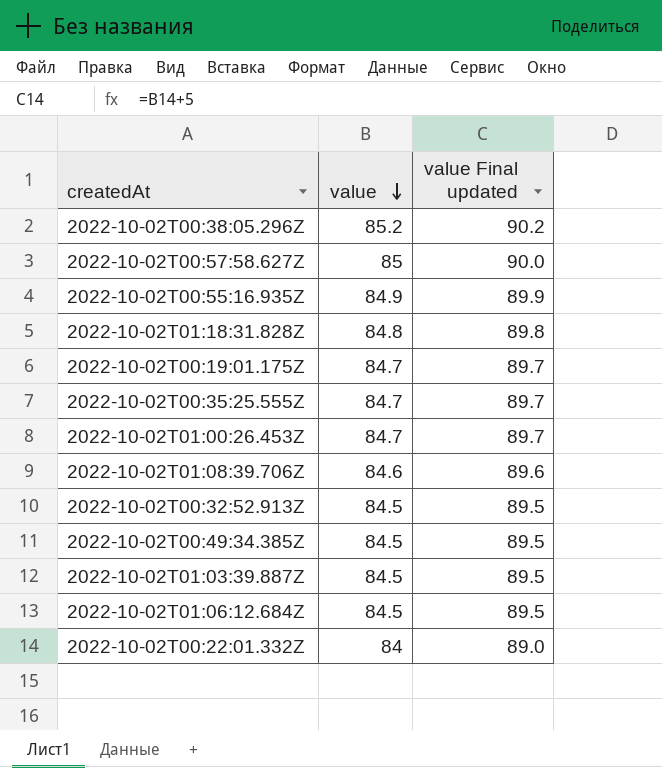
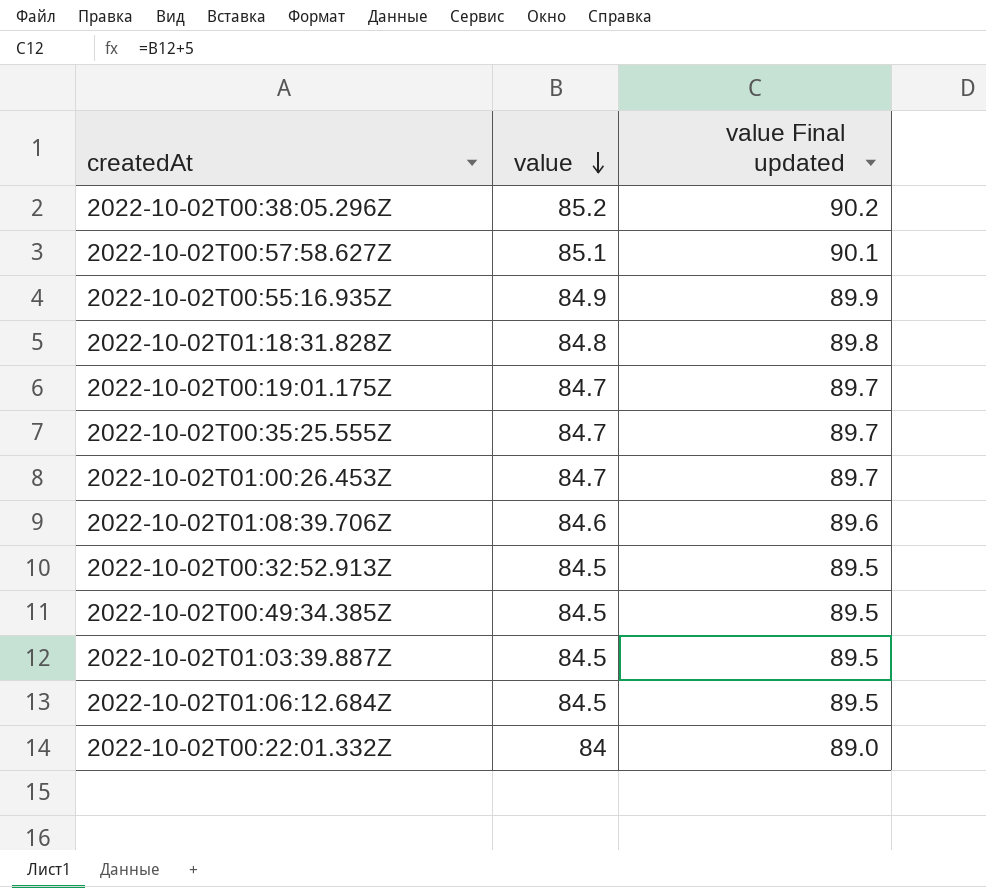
2022-10-02T00:57:58.627Z | value: 85 -> 85.1
2022-10-02T00:57:58.627Z | value Final updated: 90.0 -> 90.1

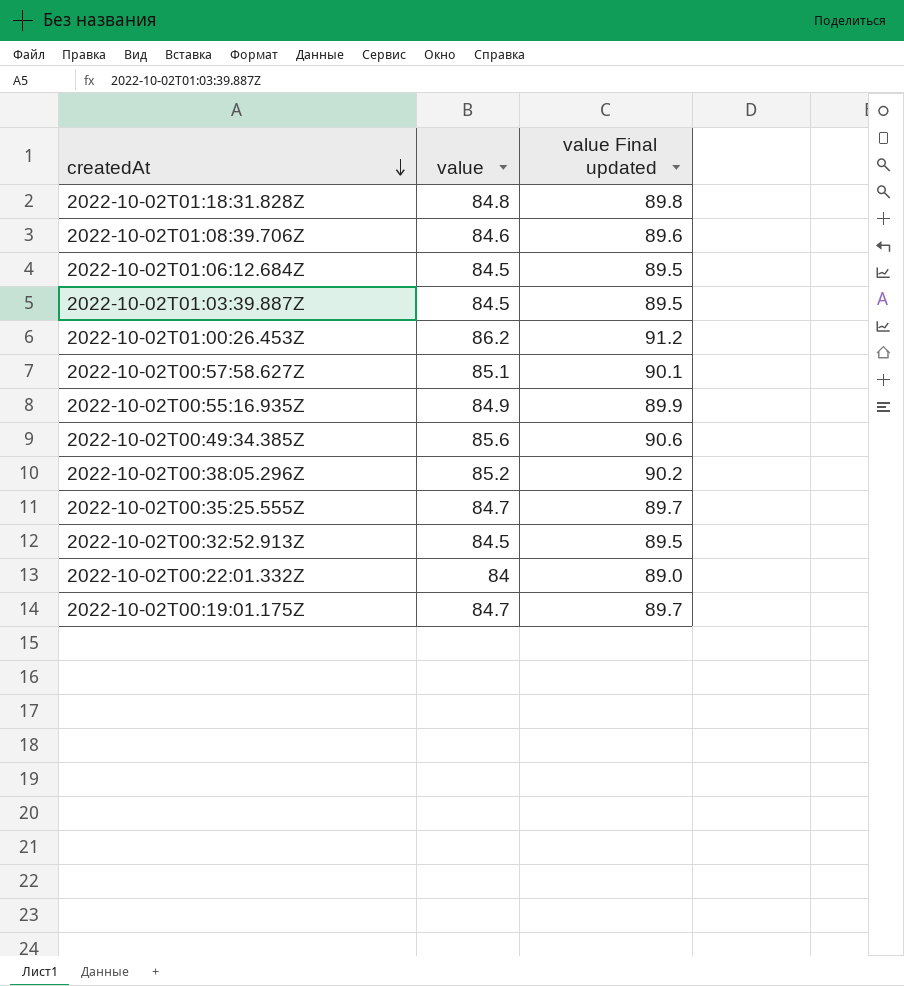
row order: value descending -> createdAt descending
2022-10-02T01:00:26.453Z | value: 84.7 -> 86.2
2022-10-02T01:00:26.453Z | value Final updated: 89.7 -> 91.2
2022-10-02T00:49:34.385Z | value: 84.5 -> 85.6
2022-10-02T00:49:34.385Z | value Final updated: 89.5 -> 90.6

